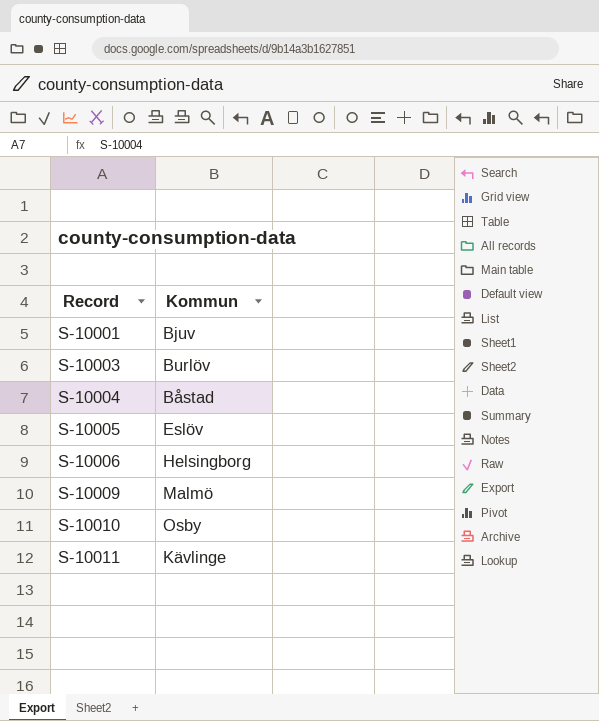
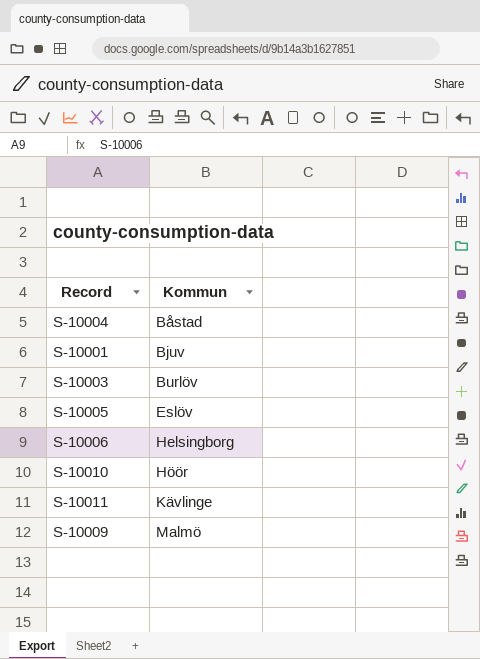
row order: Record ascending -> Kommun ascending
S-10010 | Kommun: Osby -> Höör

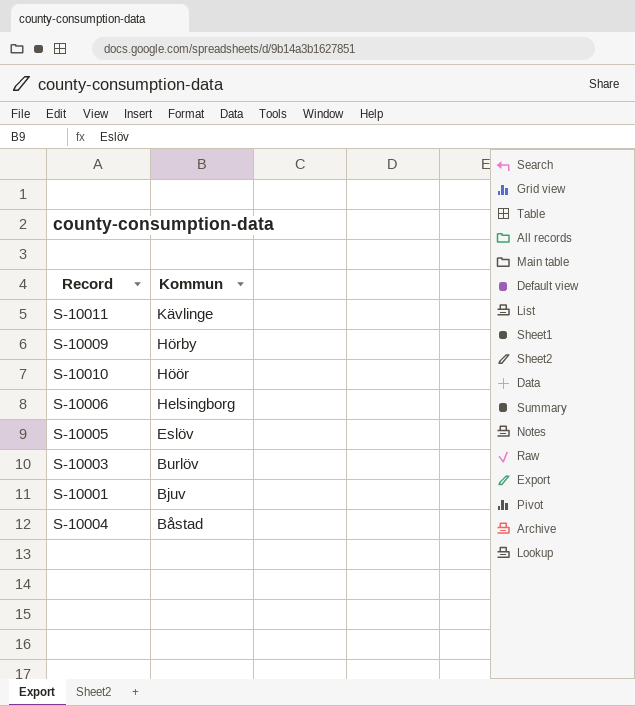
row order: Kommun ascending -> Kommun descending
S-10009 | Kommun: Malmö -> Hörby

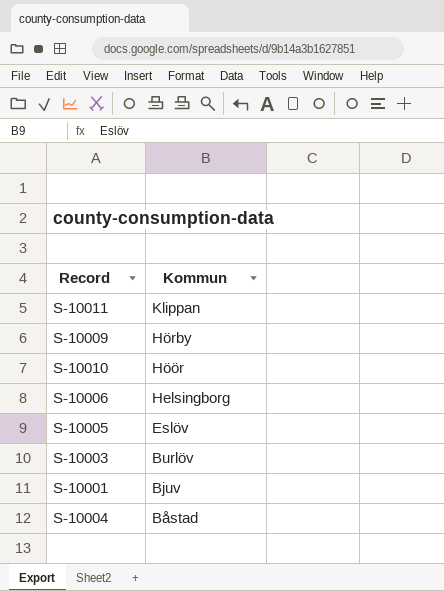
S-10011 | Kommun: Kävlinge -> Klippan

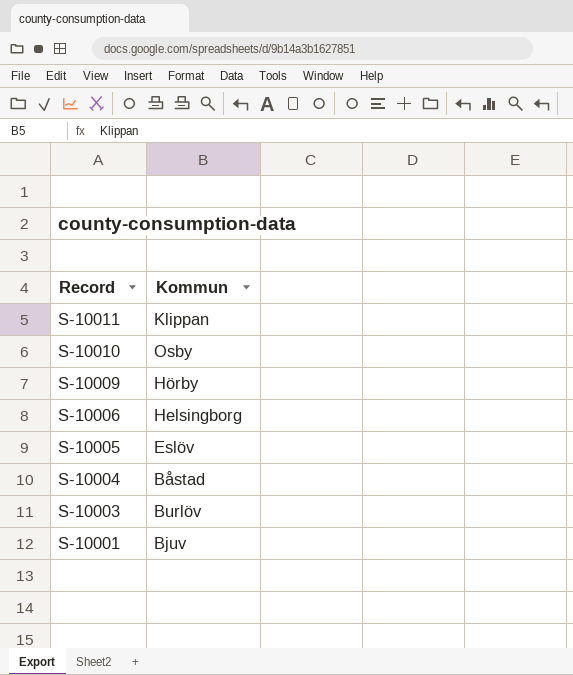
row order: Kommun descending -> Record descending
S-10010 | Kommun: Höör -> Osby

